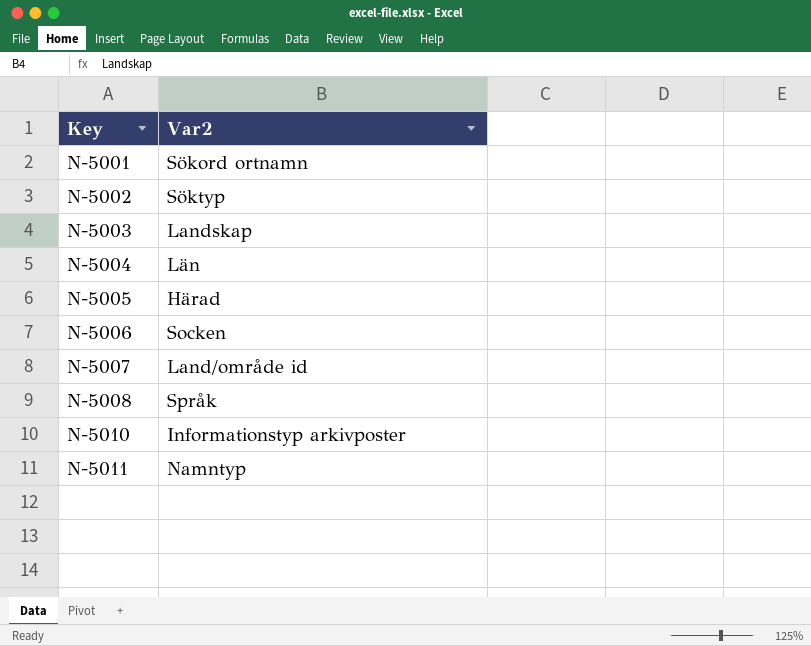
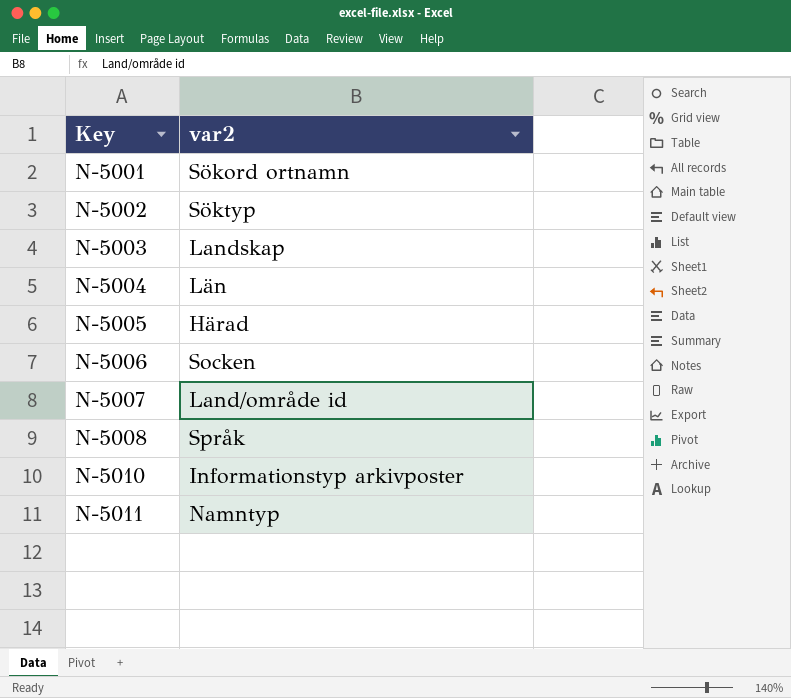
column name: Var2 -> var2

